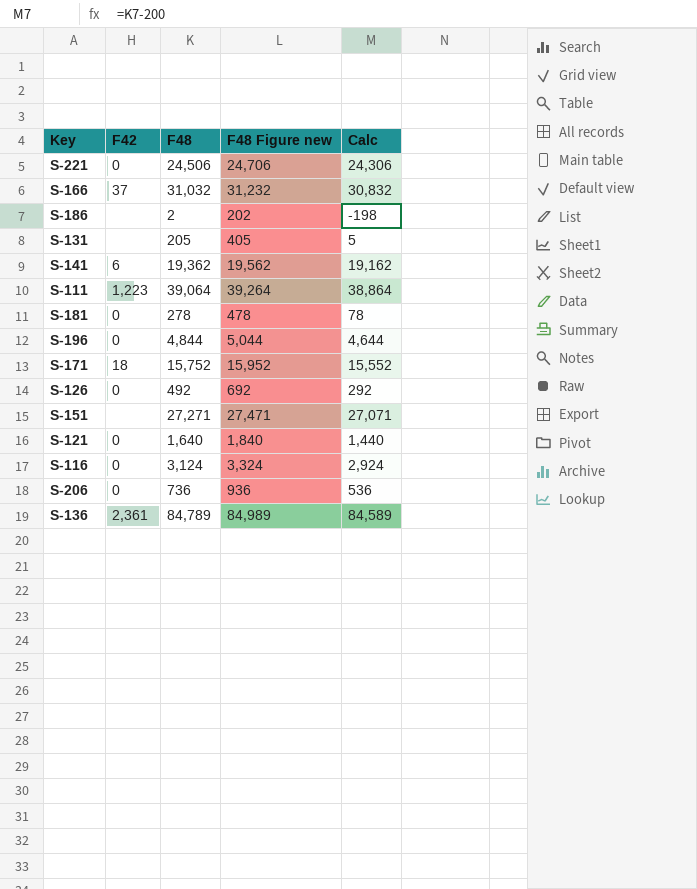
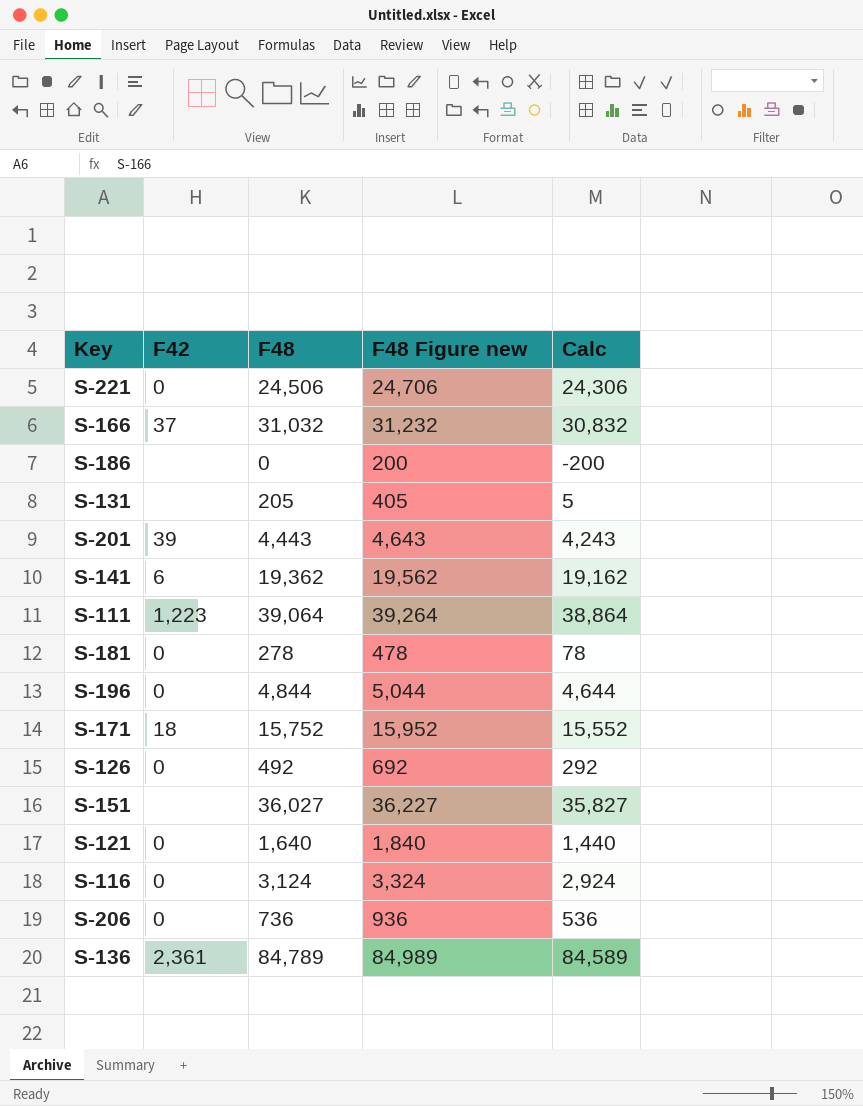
S-186 | F48: 2 -> 0
S-186 | F48 Figure new: 202 -> 200
S-186 | Calc: -198 -> -200
row S-201: none -> 39 | 4,443 | 4,643 | 4,243
S-151 | F48: 27,271 -> 36,027
S-151 | F48 Figure new: 27,471 -> 36,227
S-151 | Calc: 27,071 -> 35,827

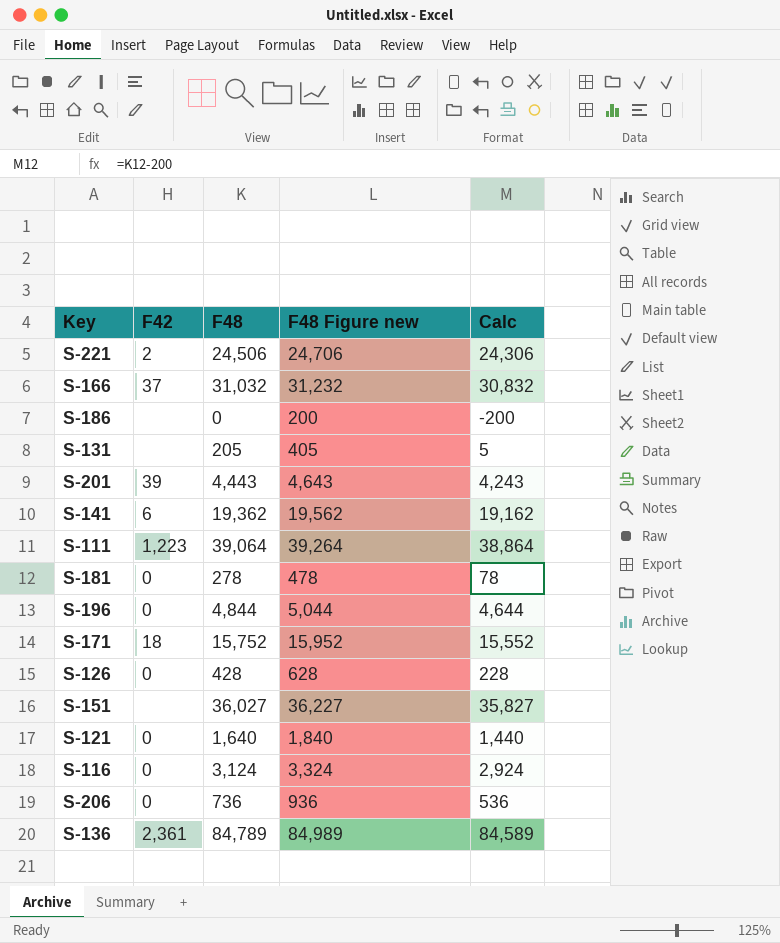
S-221 | F42: 0 -> 2
S-126 | F48: 492 -> 428
S-126 | F48 Figure new: 692 -> 628
S-126 | Calc: 292 -> 228

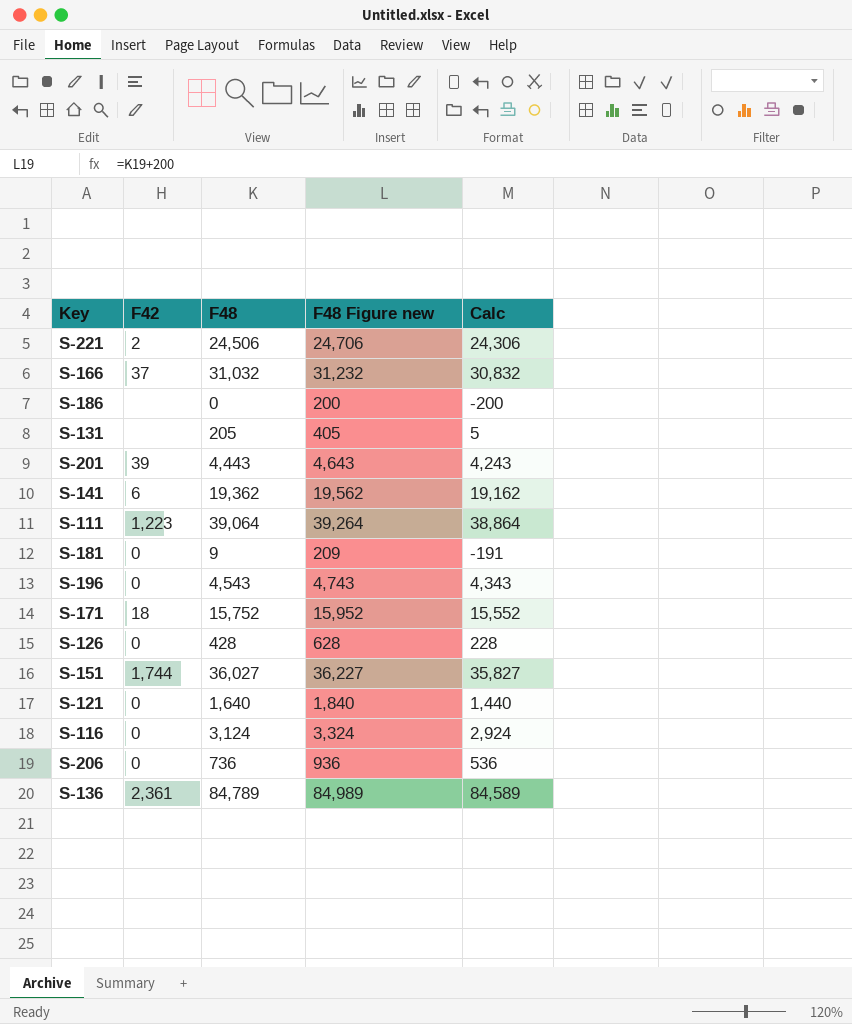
S-181 | F48: 278 -> 9
S-181 | F48 Figure new: 478 -> 209
S-181 | Calc: 78 -> -191
S-196 | F48: 4,844 -> 4,543
S-196 | F48 Figure new: 5,044 -> 4,743
S-196 | Calc: 4,644 -> 4,343
S-151 | F42: none -> 1,744

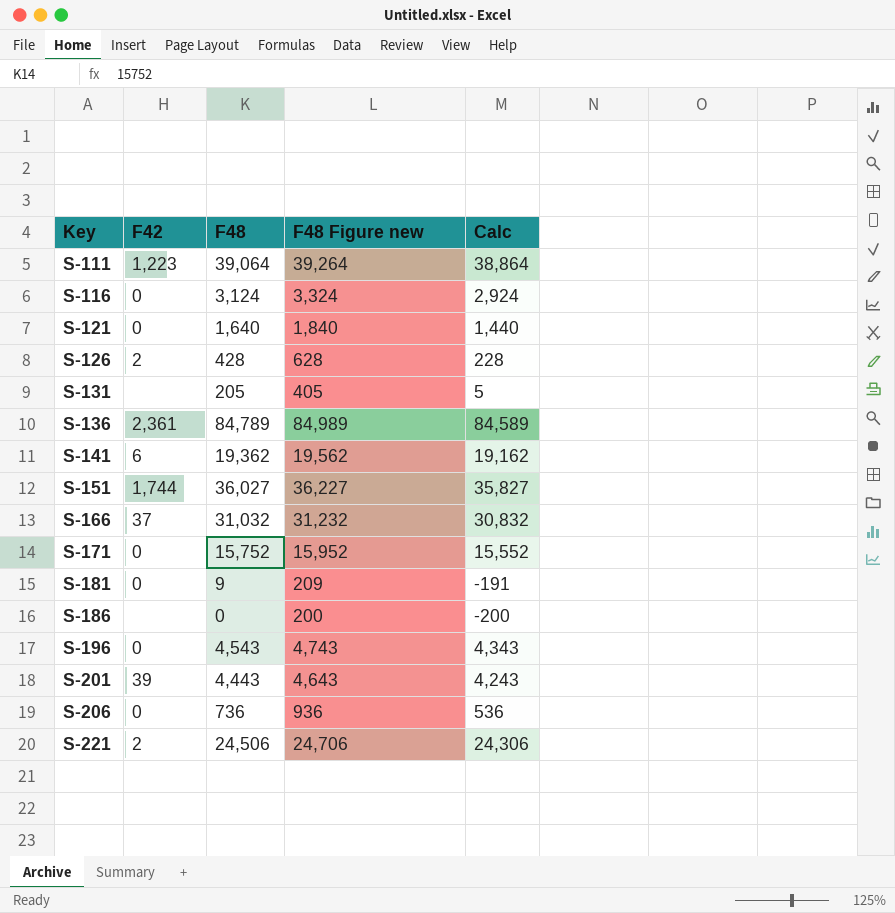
row order: none -> Key ascending
S-126 | F42: 0 -> 2
S-171 | F42: 18 -> 0

